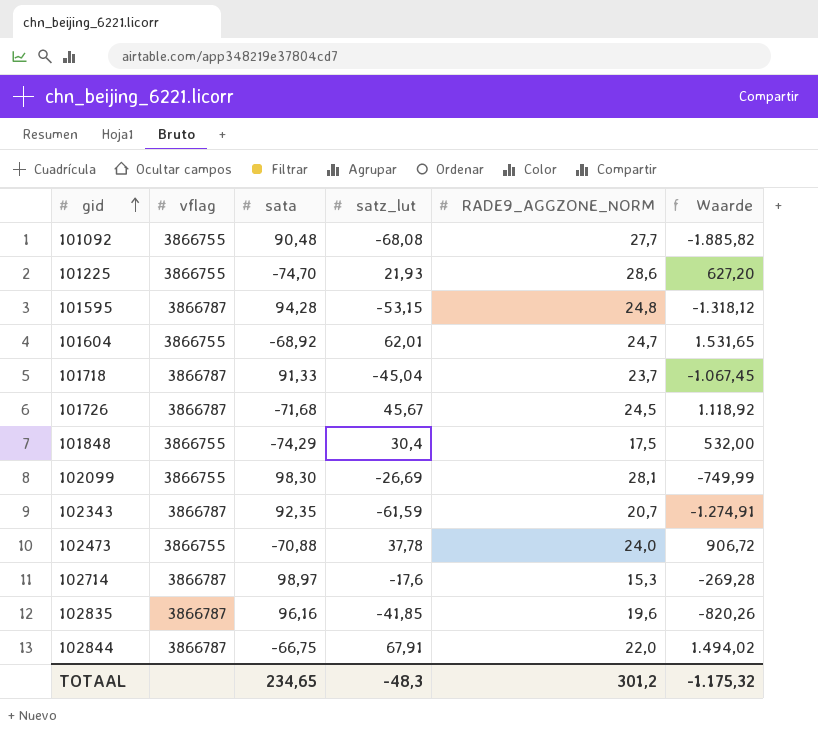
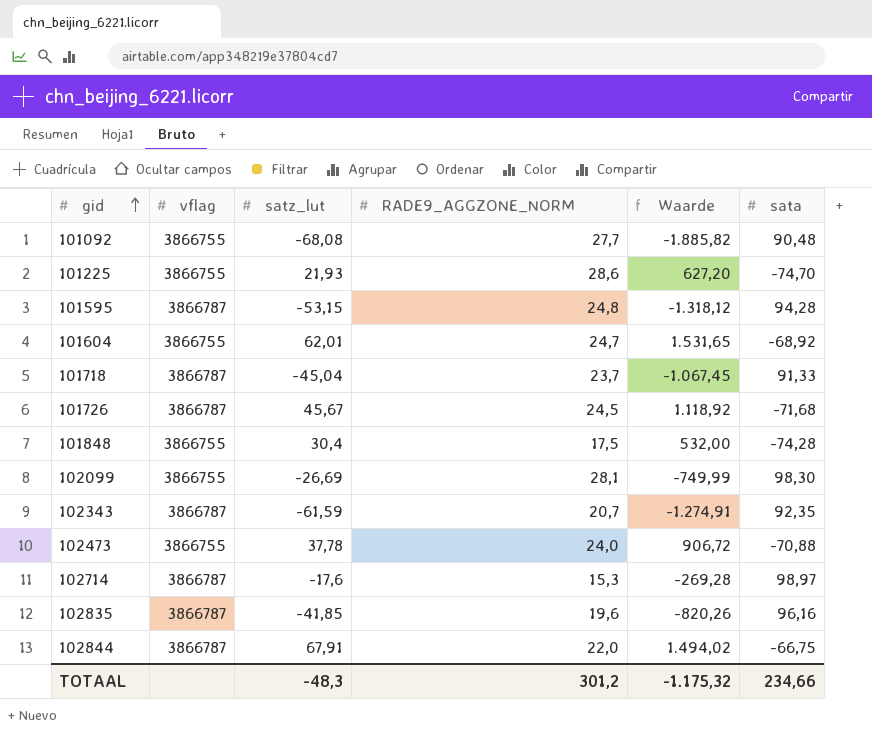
column sata | position: 3 -> 6
101848 | sata: -74,29 -> -74,28
TOTAAL | sata: 234,65 -> 234,66

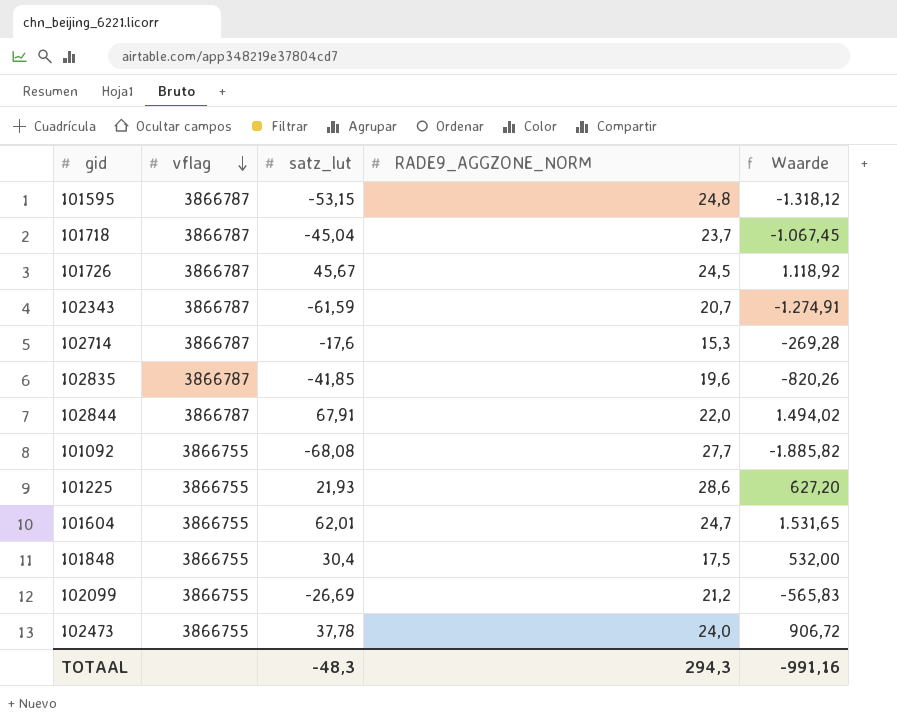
row order: gid ascending -> vflag descending
column sata | position: 6 -> none
102099 | RADE9_AGGZONE_NORM: 28,1 -> 21,2
102099 | Waarde: -749,99 -> -565,83
TOTAAL | RADE9_AGGZONE_NORM: 301,2 -> 294,3
TOTAAL | Waarde: -1.175,32 -> -991,16

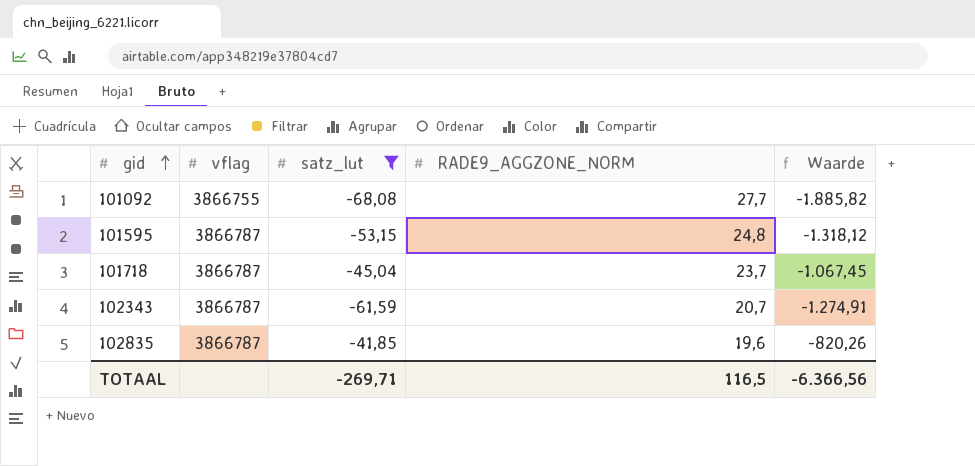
filter: none -> satz_lut <= -41,85
row order: vflag descending -> gid ascending
TOTAAL | satz_lut: -48,3 -> -269,71
TOTAAL | RADE9_AGGZONE_NORM: 294,3 -> 116,5
TOTAAL | Waarde: -991,16 -> -6.366,56

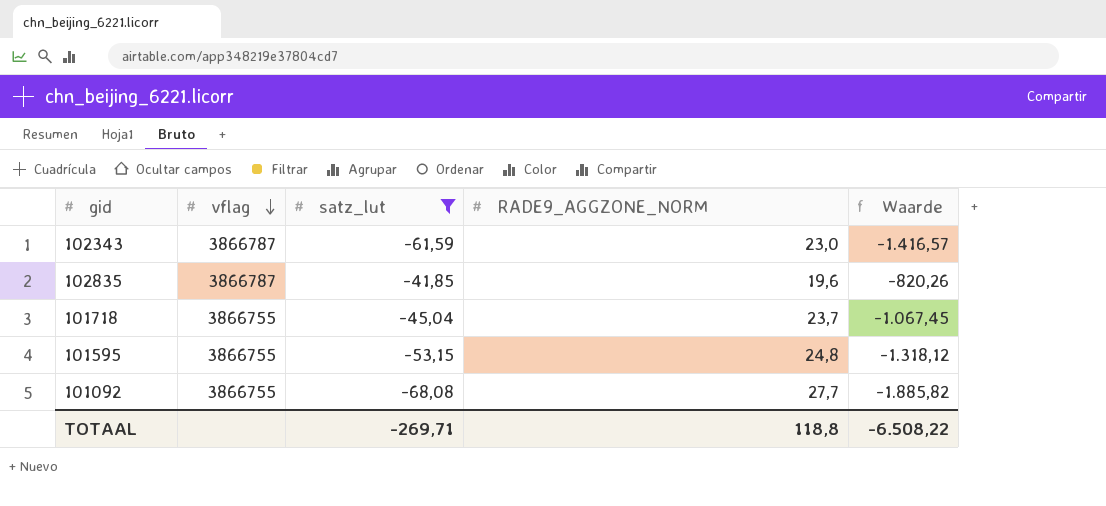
row order: gid ascending -> vflag descending
102343 | RADE9_AGGZONE_NORM: 20,7 -> 23,0
102343 | Waarde: -1.274,91 -> -1.416,57
101718 | vflag: 3866787 -> 3866755
101595 | vflag: 3866787 -> 3866755
TOTAAL | RADE9_AGGZONE_NORM: 116,5 -> 118,8
TOTAAL | Waarde: -6.366,56 -> -6.508,22

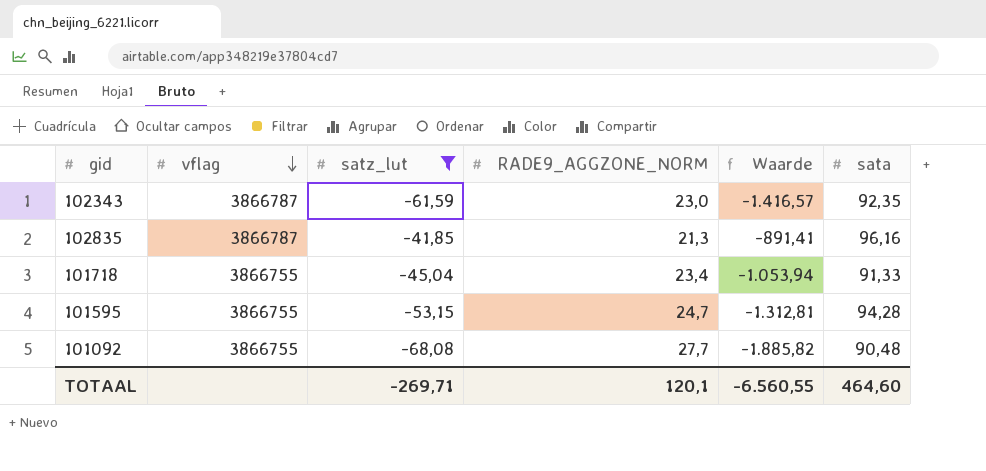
column sata | position: none -> 6
102835 | RADE9_AGGZONE_NORM: 19,6 -> 21,3
102835 | Waarde: -820,26 -> -891,41
101718 | RADE9_AGGZONE_NORM: 23,7 -> 23,4
101718 | Waarde: -1.067,45 -> -1.053,94
101595 | RADE9_AGGZONE_NORM: 24,8 -> 24,7
101595 | Waarde: -1.318,12 -> -1.312,81
TOTAAL | RADE9_AGGZONE_NORM: 118,8 -> 120,1
TOTAAL | Waarde: -6.508,22 -> -6.560,55

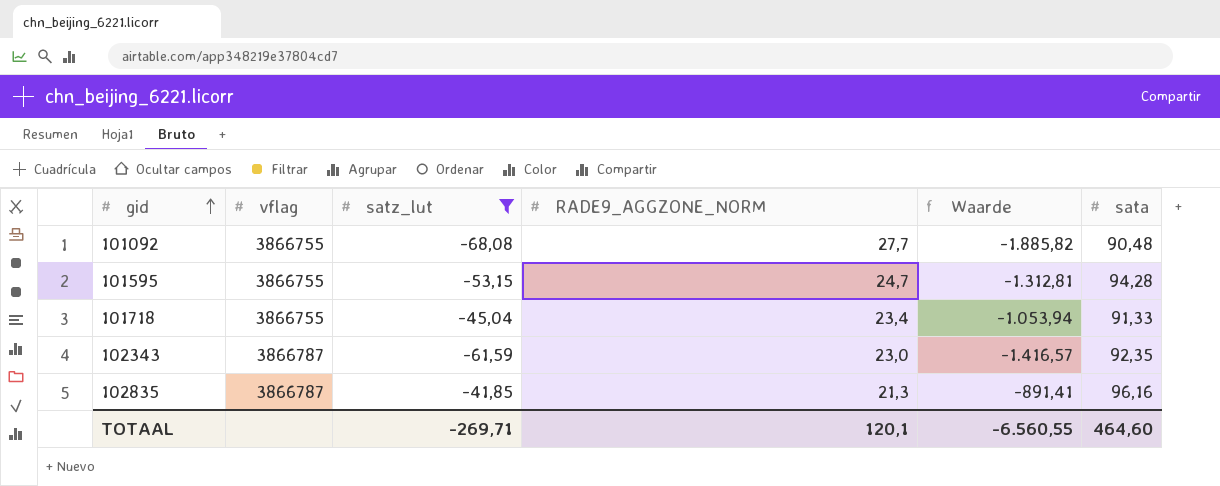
row order: vflag descending -> gid ascending

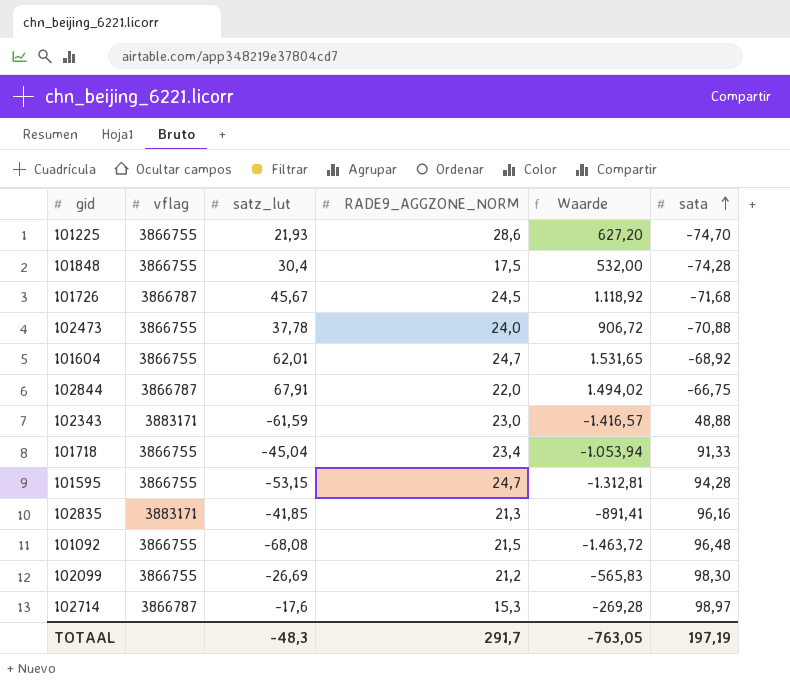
filter: satz_lut <= -41,85 -> none
row order: gid ascending -> sata ascending
102343 | vflag: 3866787 -> 3883171
102343 | sata: 92,35 -> 48,88
102835 | vflag: 3866787 -> 3883171
101092 | RADE9_AGGZONE_NORM: 27,7 -> 21,5
101092 | Waarde: -1.885,82 -> -1.463,72
101092 | sata: 90,48 -> 96,48
TOTAAL | satz_lut: -269,71 -> -48,3
TOTAAL | RADE9_AGGZONE_NORM: 120,1 -> 291,7
TOTAAL | Waarde: -6.560,55 -> -763,05
TOTAAL | sata: 464,60 -> 197,19

